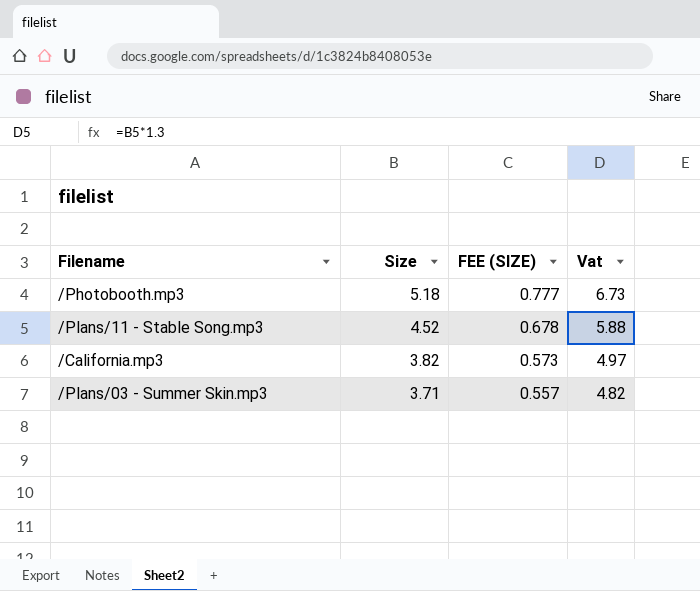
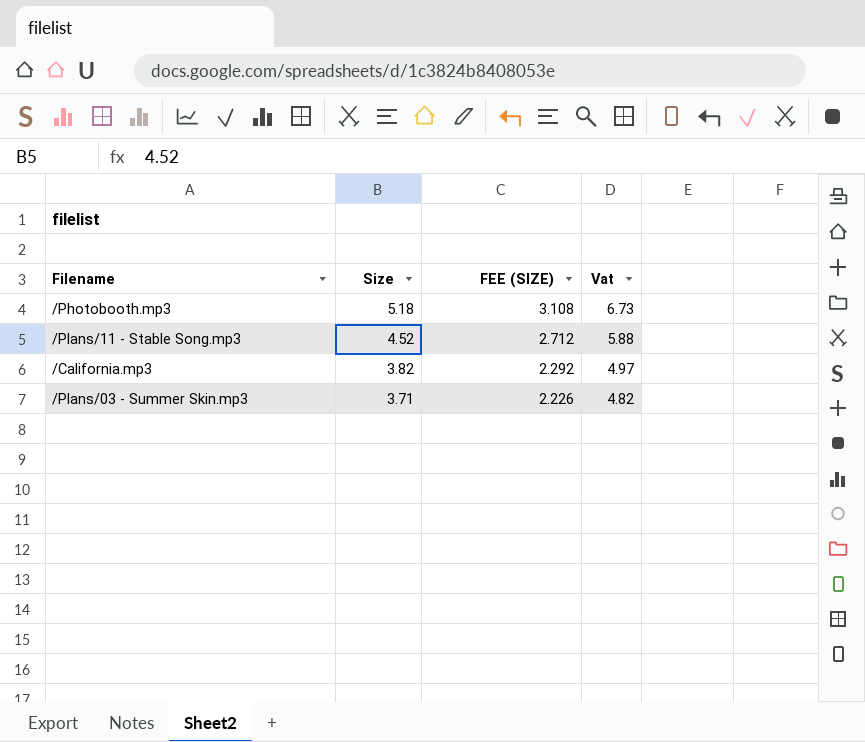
column FEE (SIZE) | formula: [Size] * 0.15 -> [Size] * 0.6

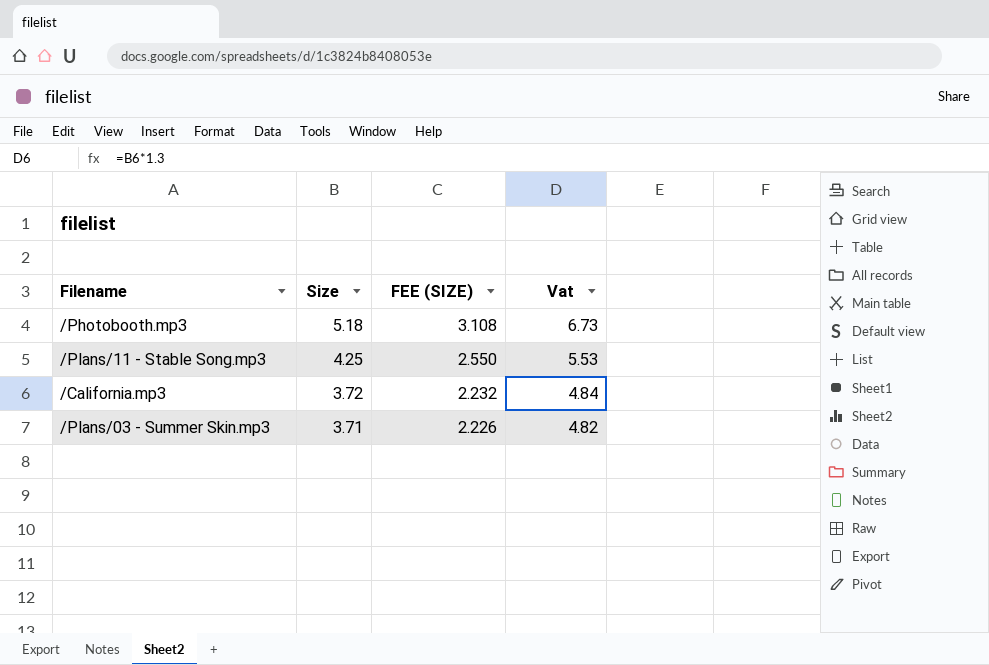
/Plans/11 - Stable Song.mp3 | Size: 4.52 -> 4.25
/Plans/11 - Stable Song.mp3 | FEE (SIZE): 2.712 -> 2.550
/Plans/11 - Stable Song.mp3 | Vat: 5.88 -> 5.53
/California.mp3 | Size: 3.82 -> 3.72
/California.mp3 | FEE (SIZE): 2.292 -> 2.232
/California.mp3 | Vat: 4.97 -> 4.84

